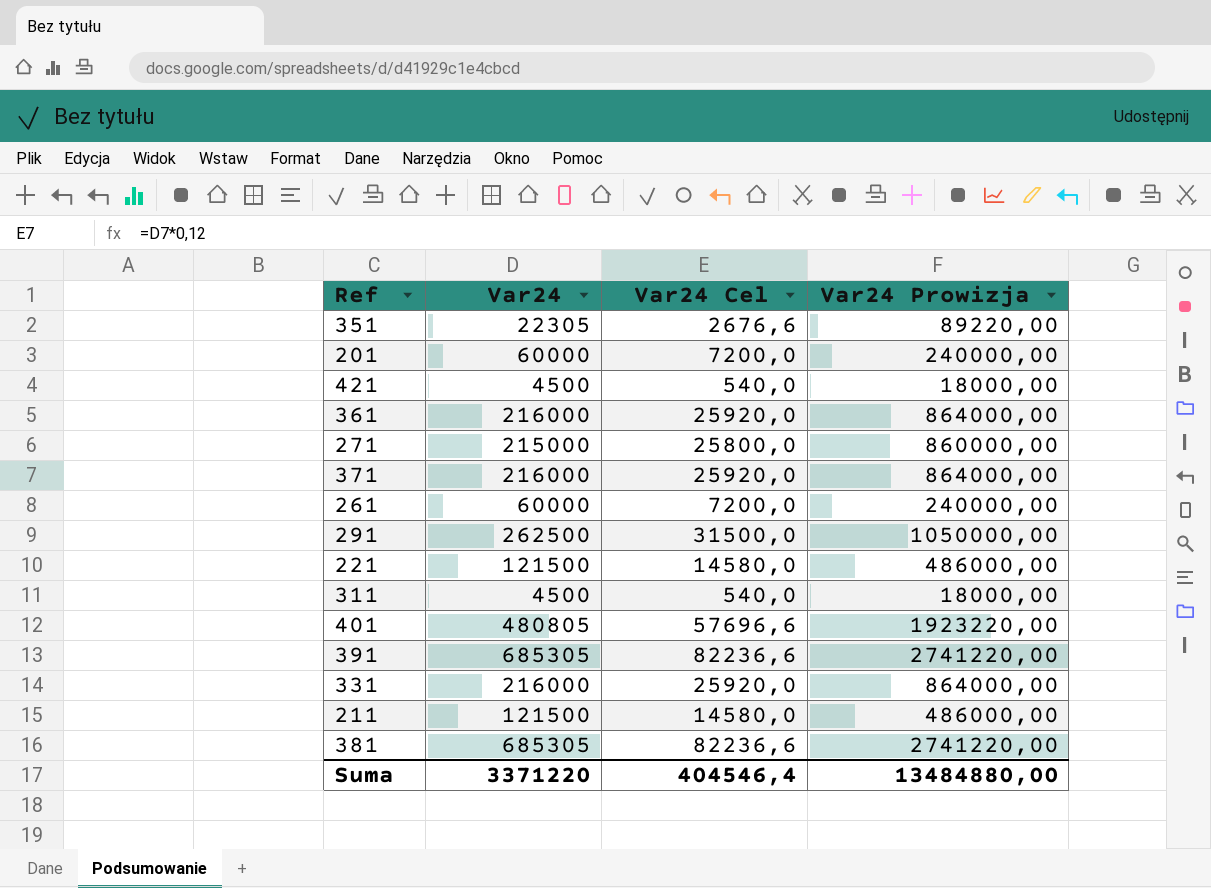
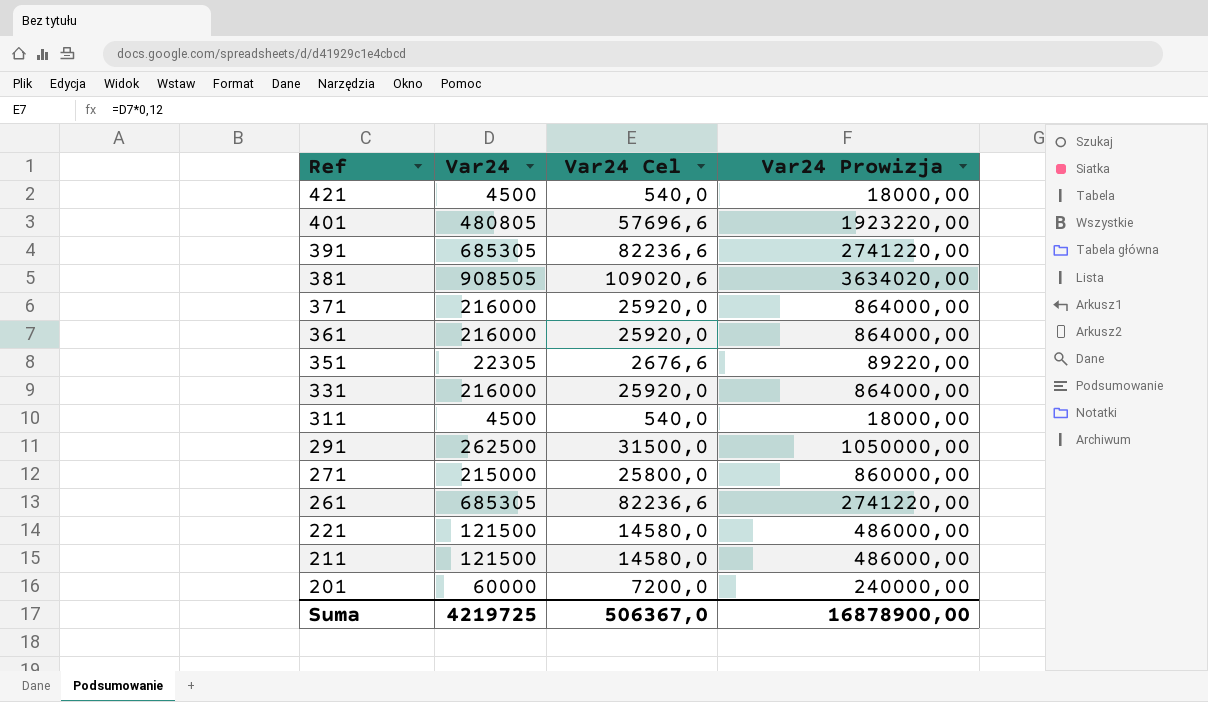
row order: none -> Ref descending
381 | Var24: 685305 -> 908505
381 | Var24 Cel: 82236,6 -> 109020,6
381 | Var24 Prowizja: 2741220,00 -> 3634020,00
261 | Var24: 60000 -> 685305
261 | Var24 Cel: 7200,0 -> 82236,6
261 | Var24 Prowizja: 240000,00 -> 2741220,00
Suma | Var24: 3371220 -> 4219725
Suma | Var24 Cel: 404546,4 -> 506367,0
Suma | Var24 Prowizja: 13484880,00 -> 16878900,00

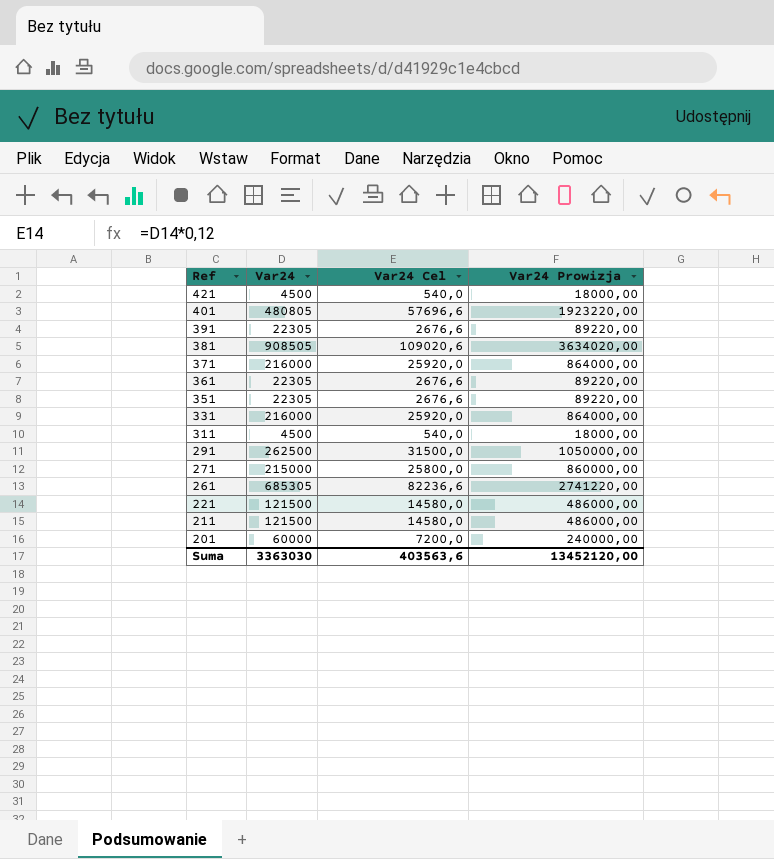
391 | Var24: 685305 -> 22305
391 | Var24 Cel: 82236,6 -> 2676,6
391 | Var24 Prowizja: 2741220,00 -> 89220,00
361 | Var24: 216000 -> 22305
361 | Var24 Cel: 25920,0 -> 2676,6
361 | Var24 Prowizja: 864000,00 -> 89220,00
Suma | Var24: 4219725 -> 3363030
Suma | Var24 Cel: 506367,0 -> 403563,6
Suma | Var24 Prowizja: 16878900,00 -> 13452120,00

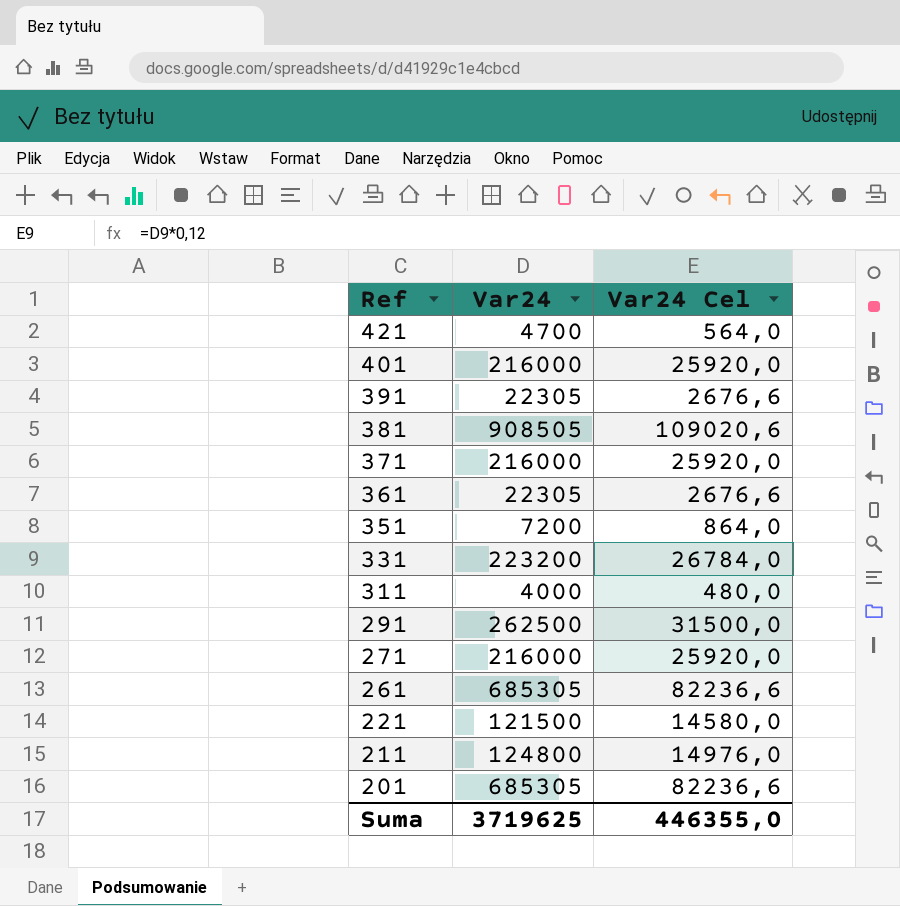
column Var24 Prowizja | formula: [Var24] * 4 -> none
421 | Var24: 4500 -> 4700
421 | Var24 Cel: 540,0 -> 564,0
401 | Var24: 480805 -> 216000
401 | Var24 Cel: 57696,6 -> 25920,0
351 | Var24: 22305 -> 7200
351 | Var24 Cel: 2676,6 -> 864,0
331 | Var24: 216000 -> 223200
331 | Var24 Cel: 25920,0 -> 26784,0
311 | Var24: 4500 -> 4000
311 | Var24 Cel: 540,0 -> 480,0
271 | Var24: 215000 -> 216000
271 | Var24 Cel: 25800,0 -> 25920,0
211 | Var24: 121500 -> 124800
211 | Var24 Cel: 14580,0 -> 14976,0
201 | Var24: 60000 -> 685305
201 | Var24 Cel: 7200,0 -> 82236,6
Suma | Var24: 3363030 -> 3719625
Suma | Var24 Cel: 403563,6 -> 446355,0

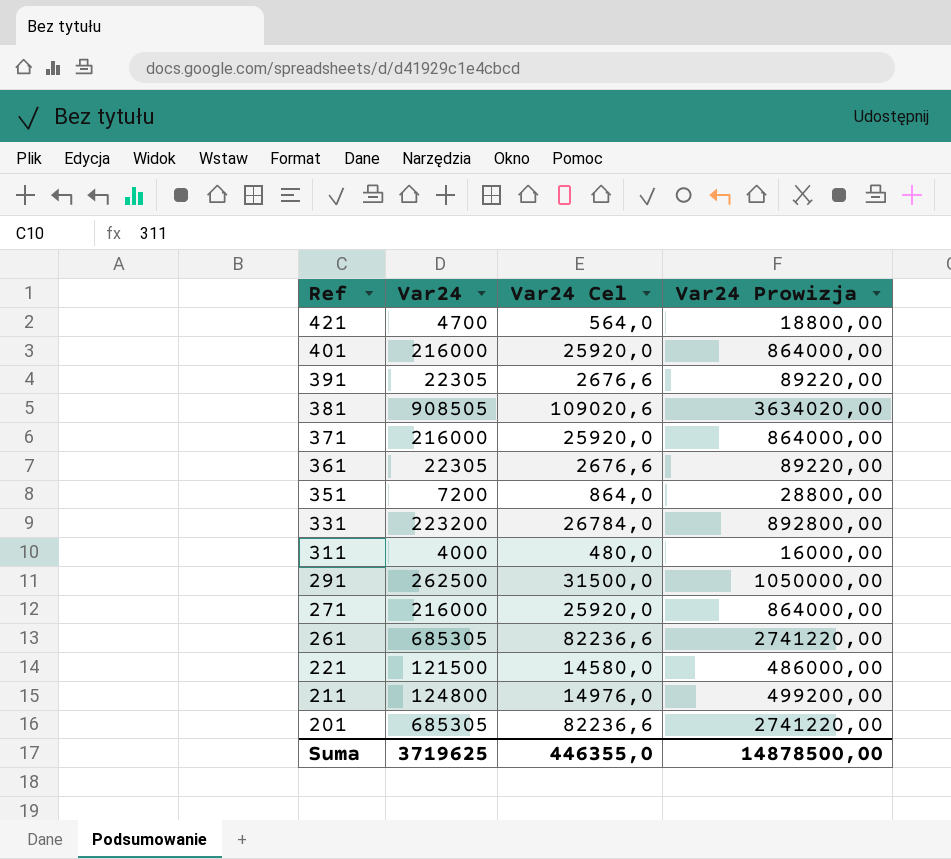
column Var24 Prowizja | formula: none -> [Var24] * 4

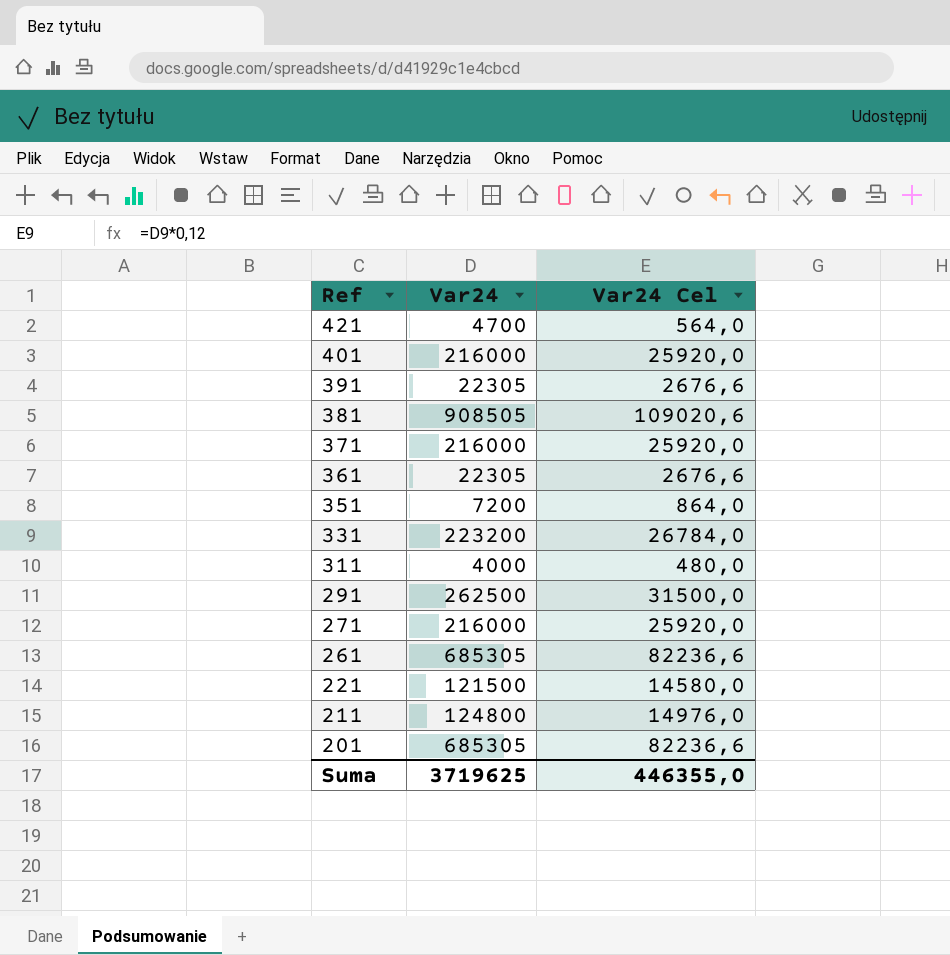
column Var24 Prowizja | formula: [Var24] * 4 -> none

